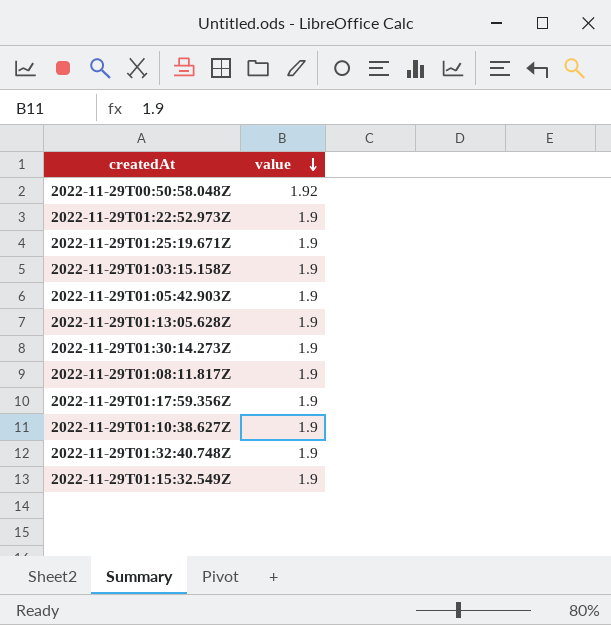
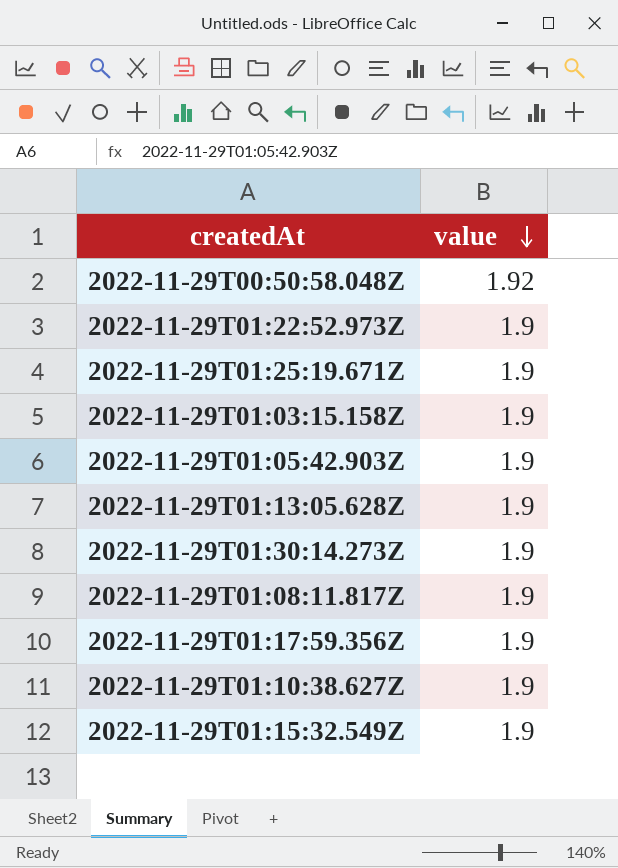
row 2022-11-29T01:32:40.748Z: 1.9 -> none

